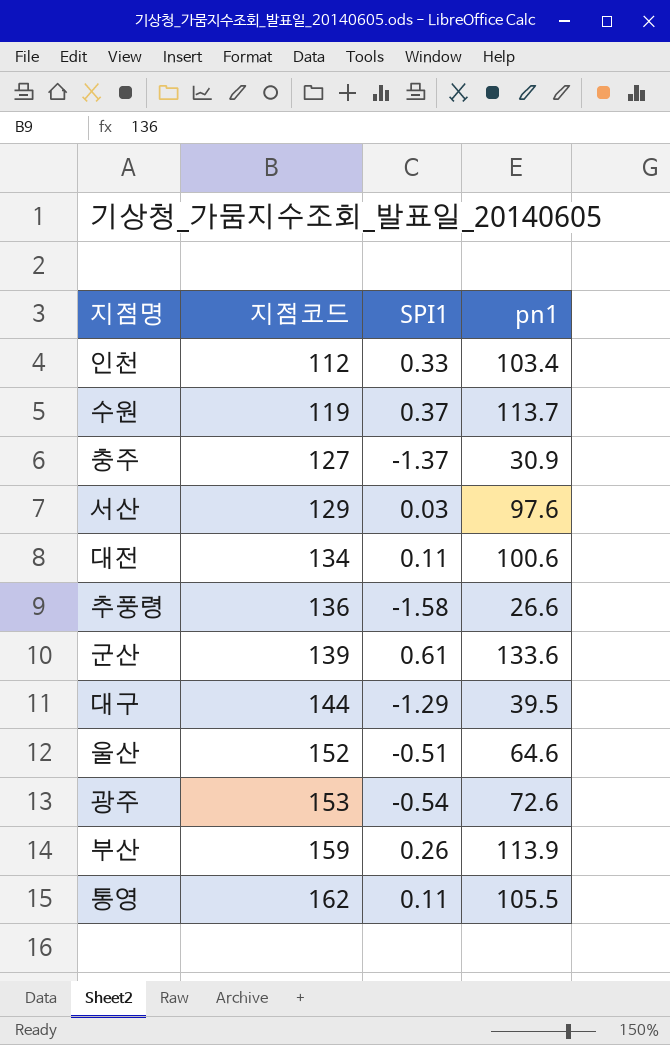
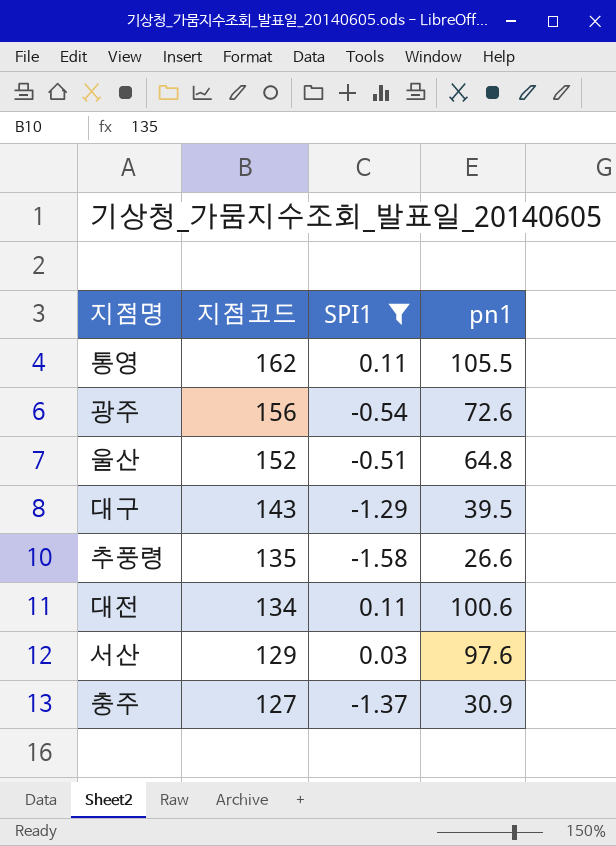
filter: none -> SPI1 <= 0.11
row order: 지점코드 ascending -> 지점코드 descending
광주 | 지점코드: 153 -> 156
울산 | pn1: 64.6 -> 64.8
대구 | 지점코드: 144 -> 143
추풍령 | 지점코드: 136 -> 135

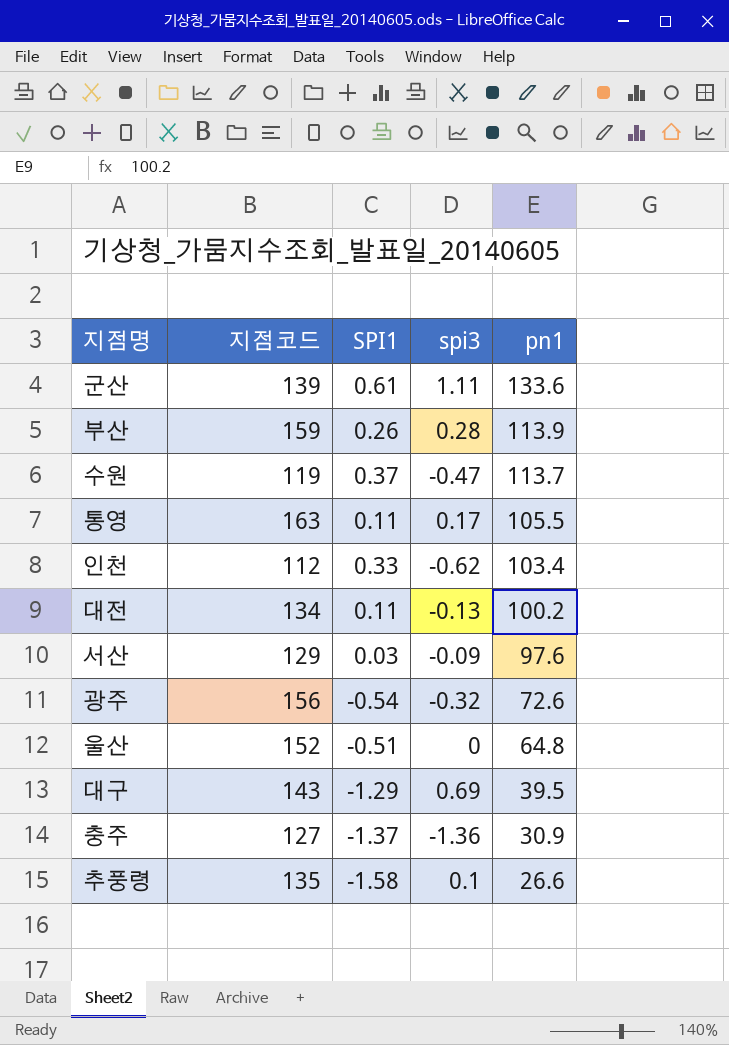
filter: SPI1 <= 0.11 -> none
row order: 지점코드 descending -> pn1 descending
column spi3 | position: none -> 4
통영 | 지점코드: 162 -> 163
대전 | pn1: 100.6 -> 100.2

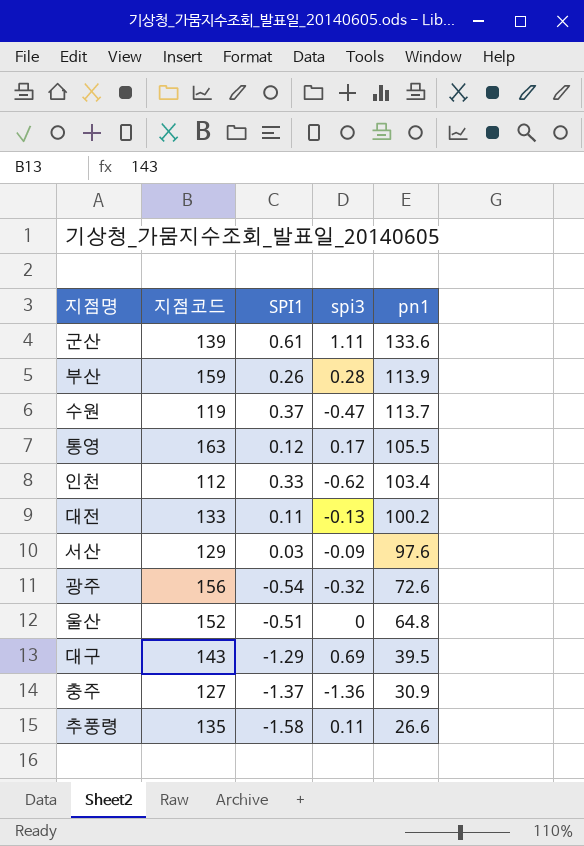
통영 | SPI1: 0.11 -> 0.12
대전 | 지점코드: 134 -> 133
추풍령 | spi3: 0.1 -> 0.11

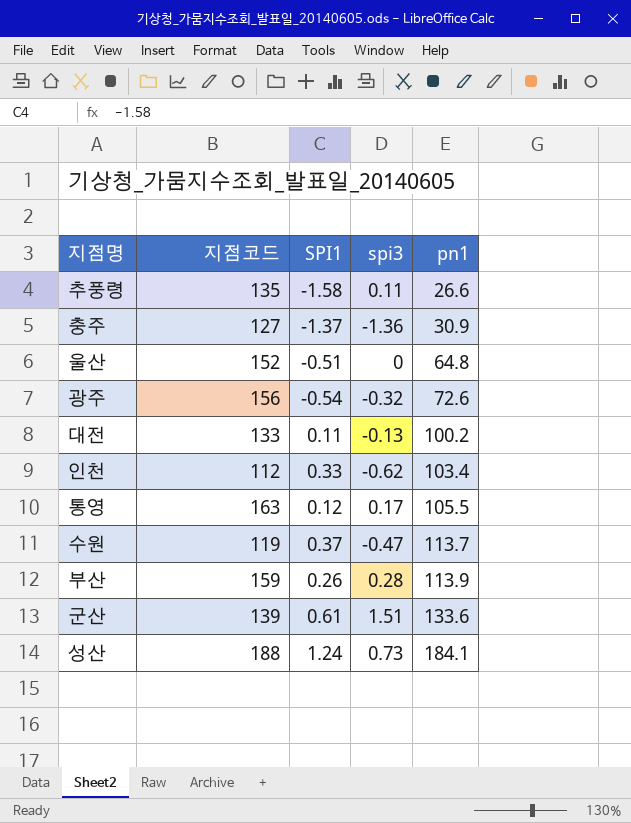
row order: pn1 descending -> pn1 ascending
row 서산: 129 | 0.03 | -0.09 | 97.6 -> none
row 대구: 143 | -1.29 | 0.69 | 39.5 -> none
군산 | spi3: 1.11 -> 1.51
row 성산: none -> 188 | 1.24 | 0.73 | 184.1

